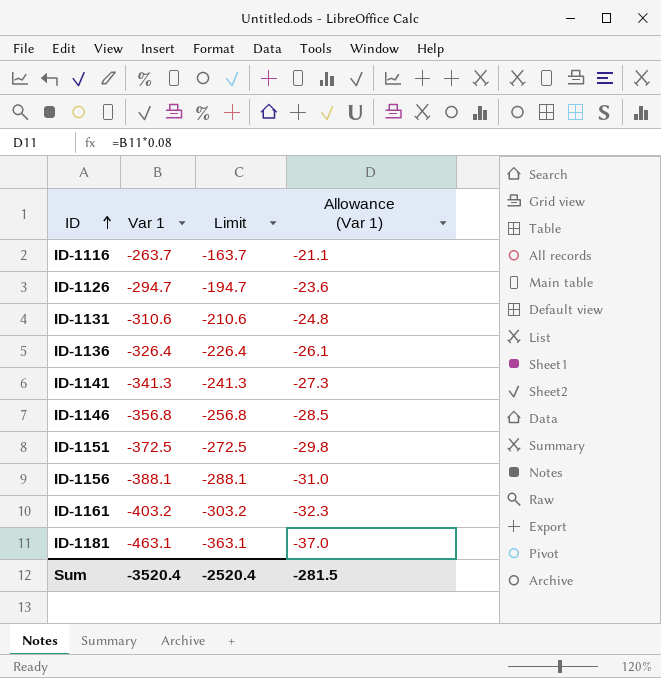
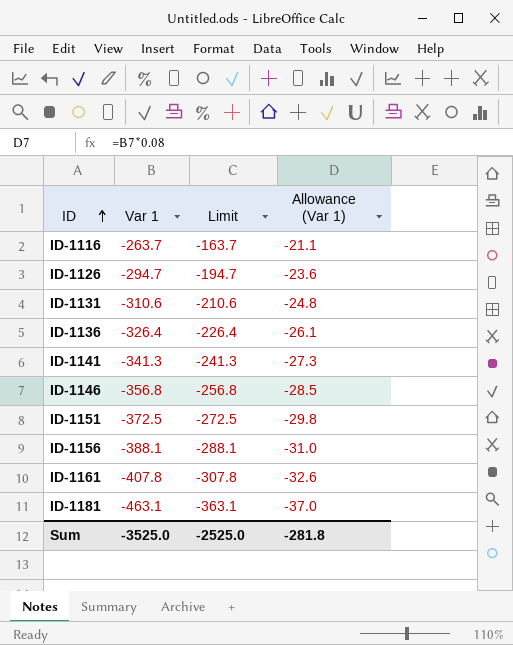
ID-1161 | Var 1: -403.2 -> -407.8
ID-1161 | Limit: -303.2 -> -307.8
ID-1161 | Allowance (Var 1): -32.3 -> -32.6
Sum | Var 1: -3520.4 -> -3525.0
Sum | Limit: -2520.4 -> -2525.0
Sum | Allowance (Var 1): -281.5 -> -281.8

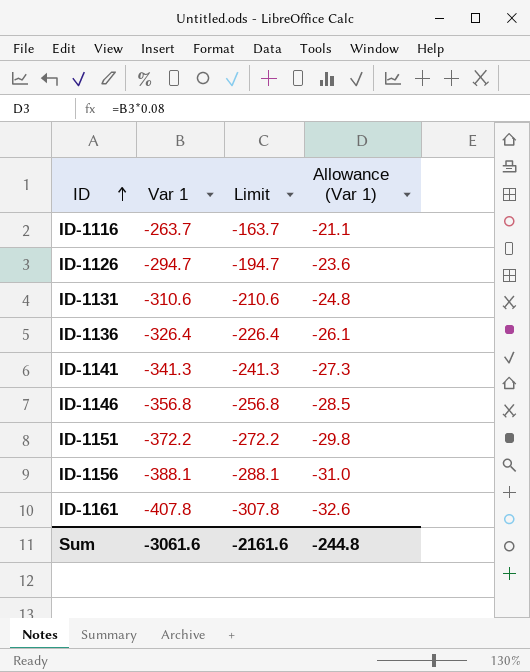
row ID-1181: -463.1 | -363.1 | -37.0 -> none
ID-1151 | Var 1: -372.5 -> -372.2
ID-1151 | Limit: -272.5 -> -272.2
Sum | Var 1: -3525.0 -> -3061.6
Sum | Limit: -2525.0 -> -2161.6
Sum | Allowance (Var 1): -281.8 -> -244.8

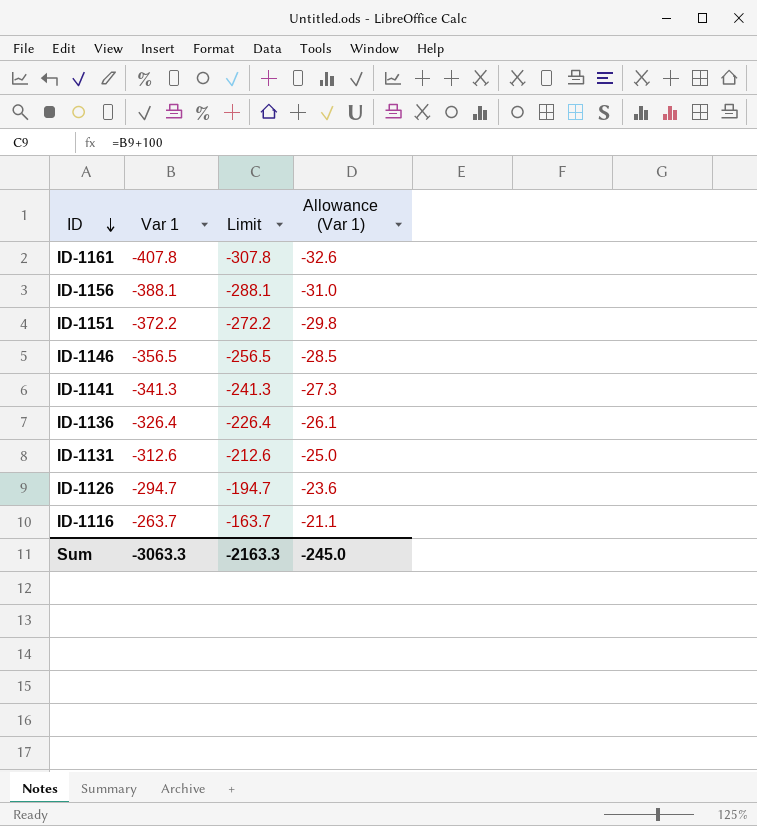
row order: ID ascending -> ID descending
ID-1146 | Var 1: -356.8 -> -356.5
ID-1146 | Limit: -256.8 -> -256.5
ID-1131 | Var 1: -310.6 -> -312.6
ID-1131 | Limit: -210.6 -> -212.6
ID-1131 | Allowance (Var 1): -24.8 -> -25.0
Sum | Var 1: -3061.6 -> -3063.3
Sum | Limit: -2161.6 -> -2163.3
Sum | Allowance (Var 1): -244.8 -> -245.0

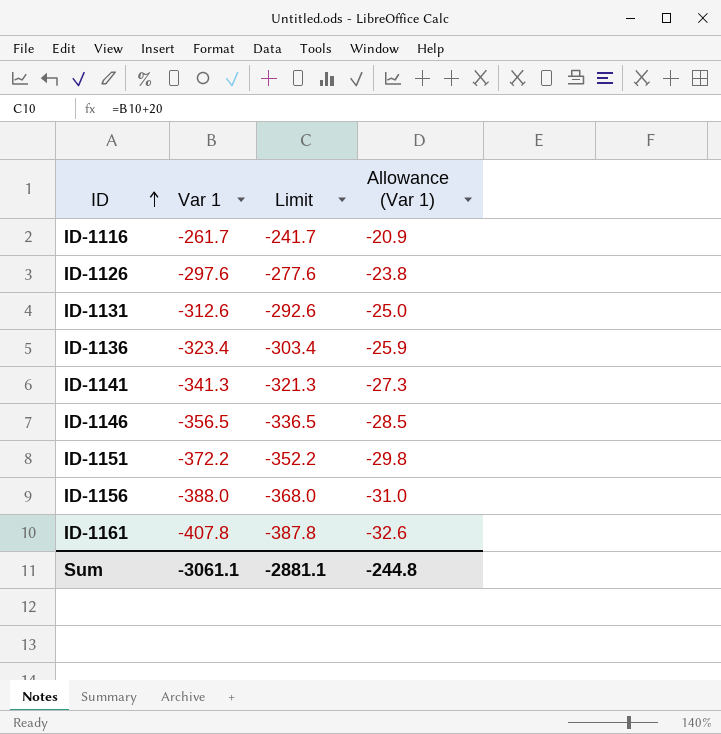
row order: ID descending -> ID ascending
column Limit | formula: [Var 1] + 100 -> [Var 1] + 20
ID-1116 | Var 1: -263.7 -> -261.7
ID-1116 | Allowance (Var 1): -21.1 -> -20.9
ID-1126 | Var 1: -294.7 -> -297.6
ID-1126 | Allowance (Var 1): -23.6 -> -23.8
ID-1136 | Var 1: -326.4 -> -323.4
ID-1136 | Allowance (Var 1): -26.1 -> -25.9
ID-1156 | Var 1: -388.1 -> -388.0
Sum | Var 1: -3063.3 -> -3061.1
Sum | Limit: -2163.3 -> -2881.1
Sum | Allowance (Var 1): -245.0 -> -244.8

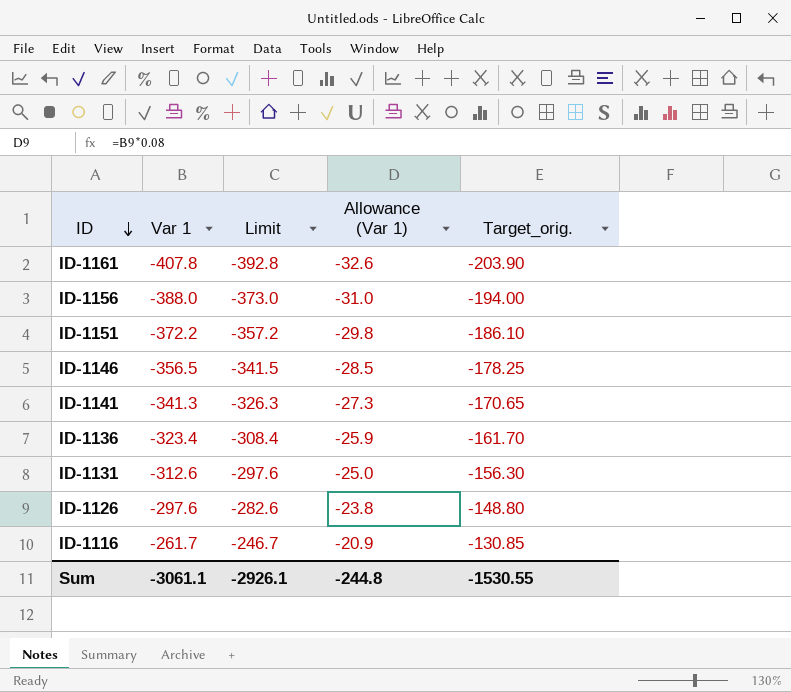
row order: ID ascending -> ID descending
column Limit | formula: [Var 1] + 20 -> [Var 1] + 15
column Target_orig. | formula: none -> [Var 1] * 0.5
Sum | Limit: -2881.1 -> -2926.1

